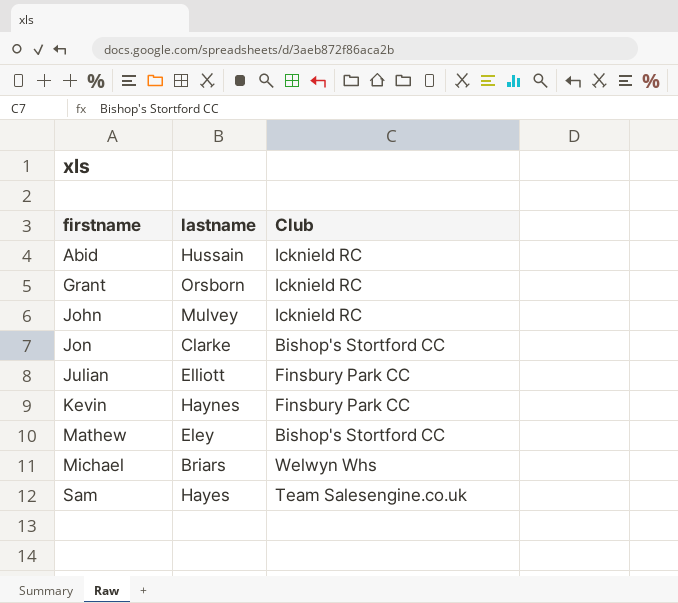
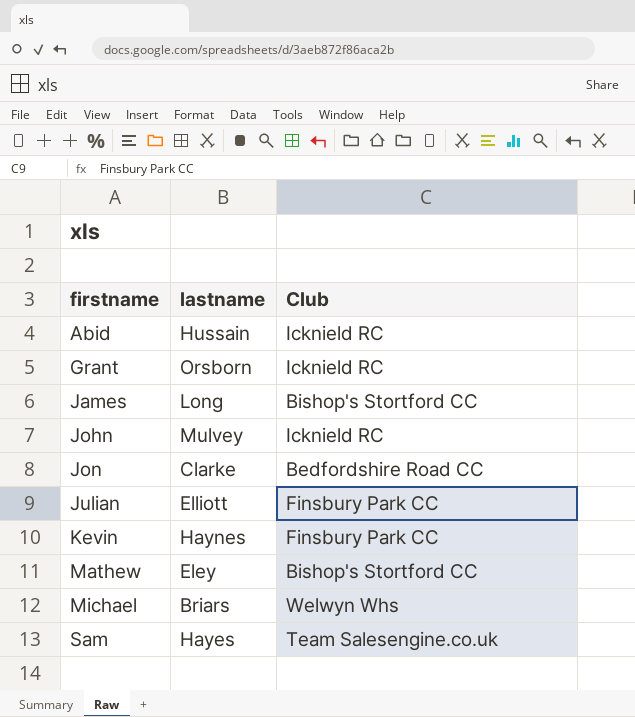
row James: none -> Long | Bishop's Stortford CC
Jon | Club: Bishop's Stortford CC -> Bedfordshire Road CC

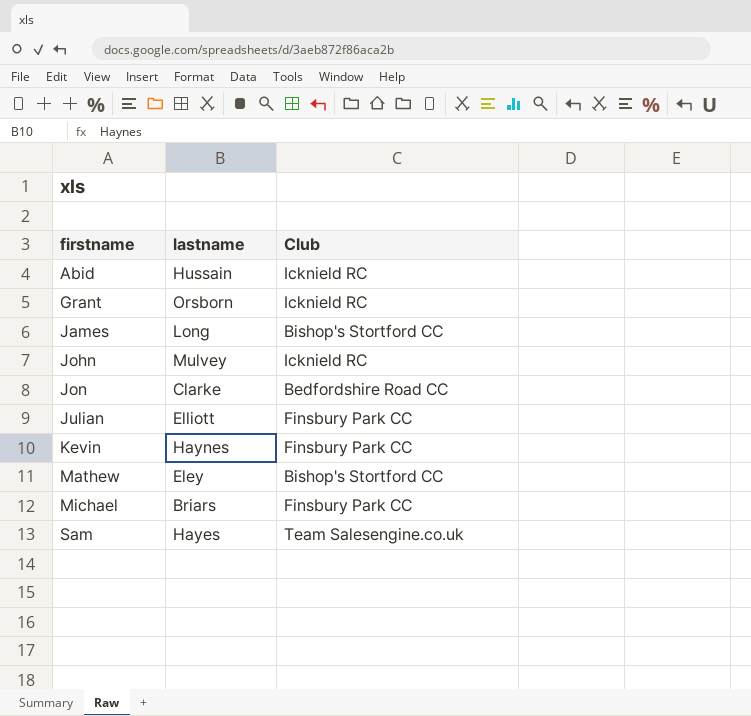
Michael | Club: Welwyn Whs -> Finsbury Park CC

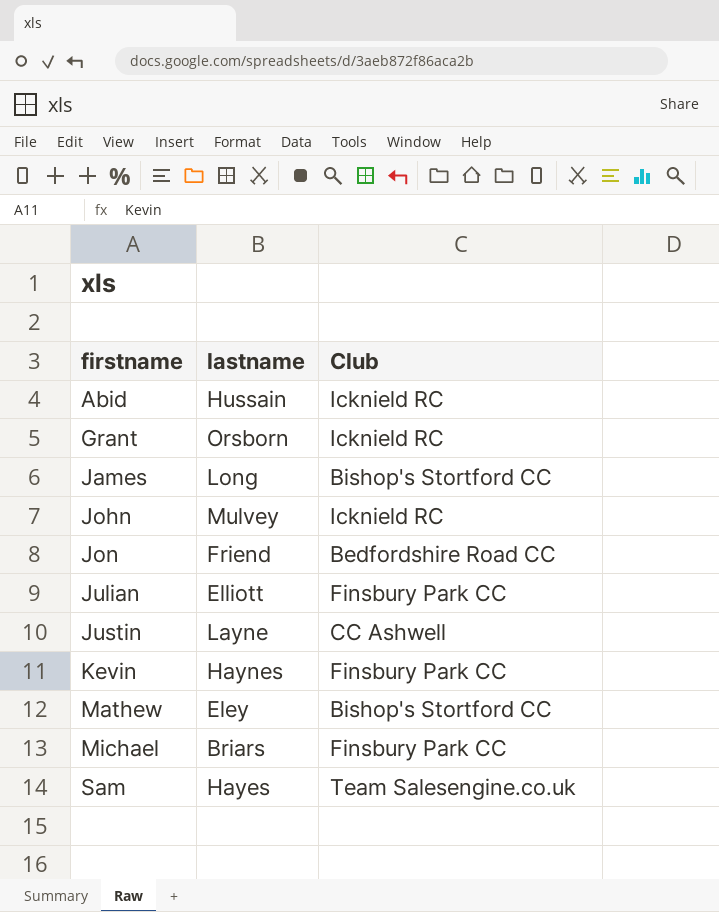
Jon | lastname: Clarke -> Friend
row Justin: none -> Layne | CC Ashwell

